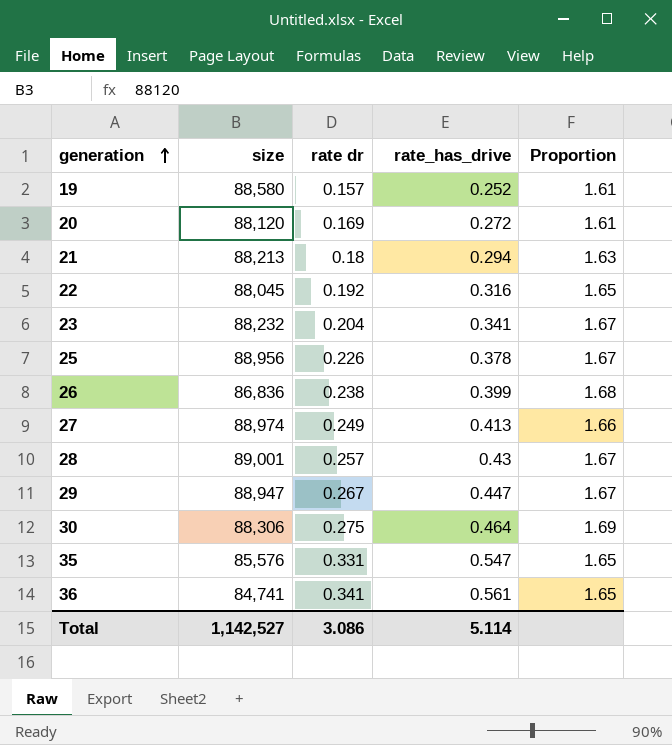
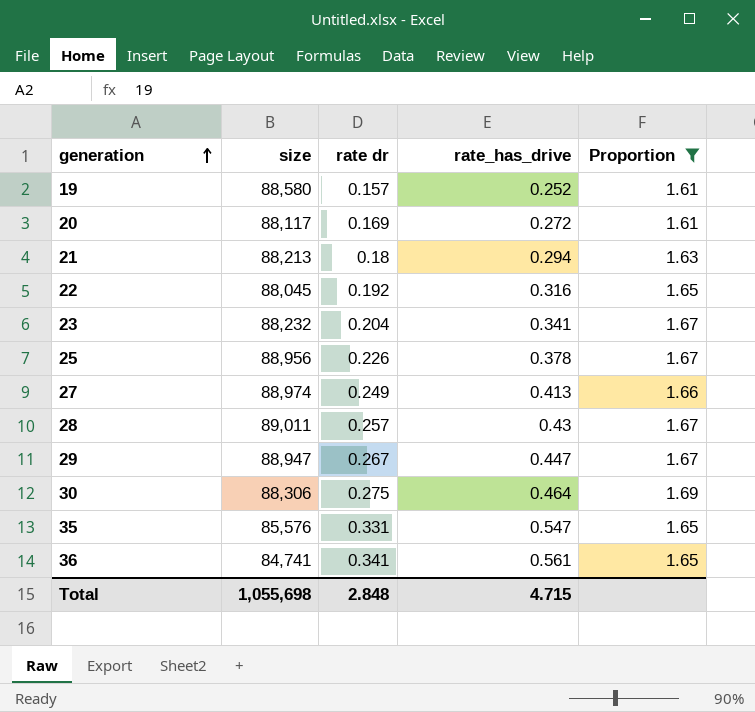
filter: none -> Proportion != 1.68
20 | size: 88,120 -> 88,117
28 | size: 89,001 -> 89,011
Total | size: 1,142,527 -> 1,055,698
Total | rate dr: 3.086 -> 2.848
Total | rate_has_drive: 5.114 -> 4.715

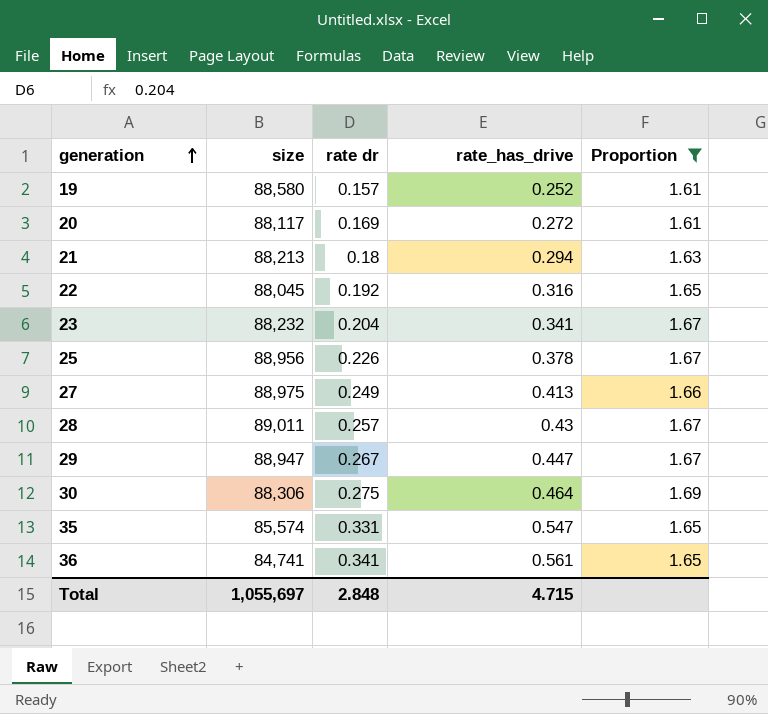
27 | size: 88,974 -> 88,975
35 | size: 85,576 -> 85,574
Total | size: 1,055,698 -> 1,055,697

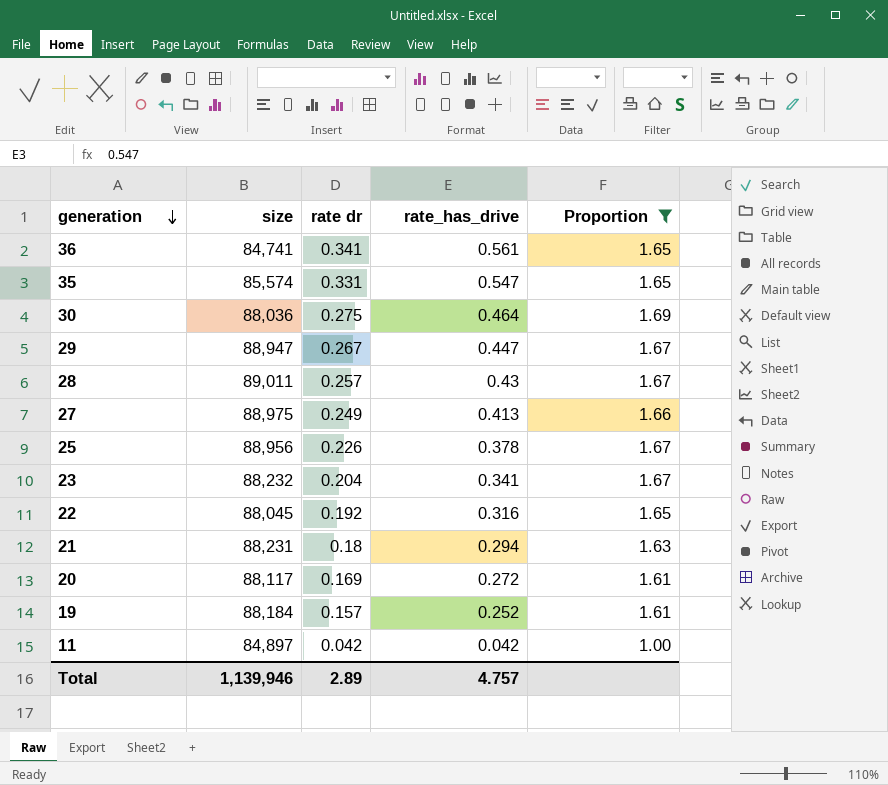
row order: generation ascending -> generation descending
30 | size: 88,306 -> 88,036
21 | size: 88,213 -> 88,231
19 | size: 88,580 -> 88,184
row 11: none -> 84,897 | 0.042 | 0.042 | 1.00
Total | size: 1,055,697 -> 1,139,946
Total | rate dr: 2.848 -> 2.89
Total | rate_has_drive: 4.715 -> 4.757

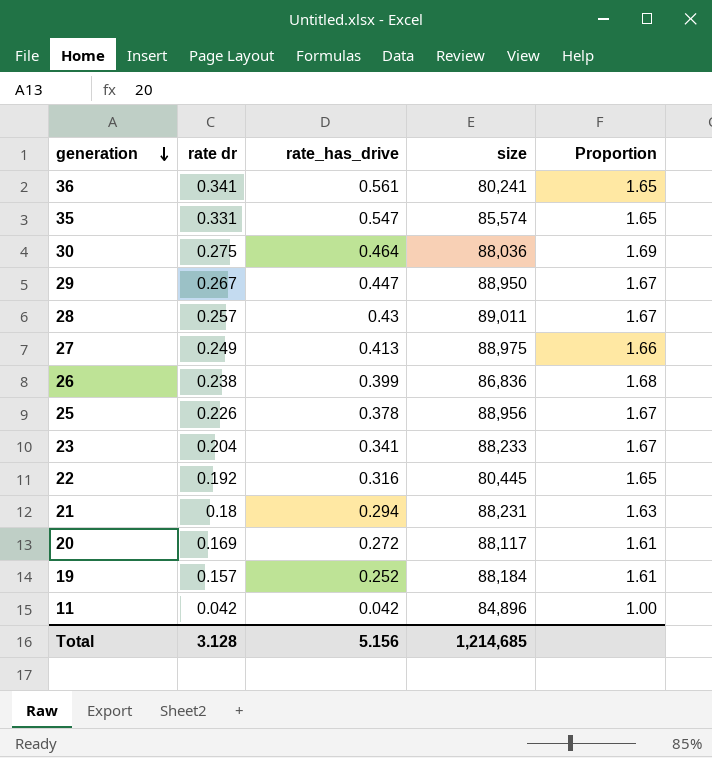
filter: Proportion != 1.68 -> none
column size | position: 2 -> 4
36 | size: 84,741 -> 80,241
29 | size: 88,947 -> 88,950
23 | size: 88,232 -> 88,233
22 | size: 88,045 -> 80,445
11 | size: 84,897 -> 84,896
Total | rate dr: 2.89 -> 3.128
Total | rate_has_drive: 4.757 -> 5.156
Total | size: 1,139,946 -> 1,214,685

